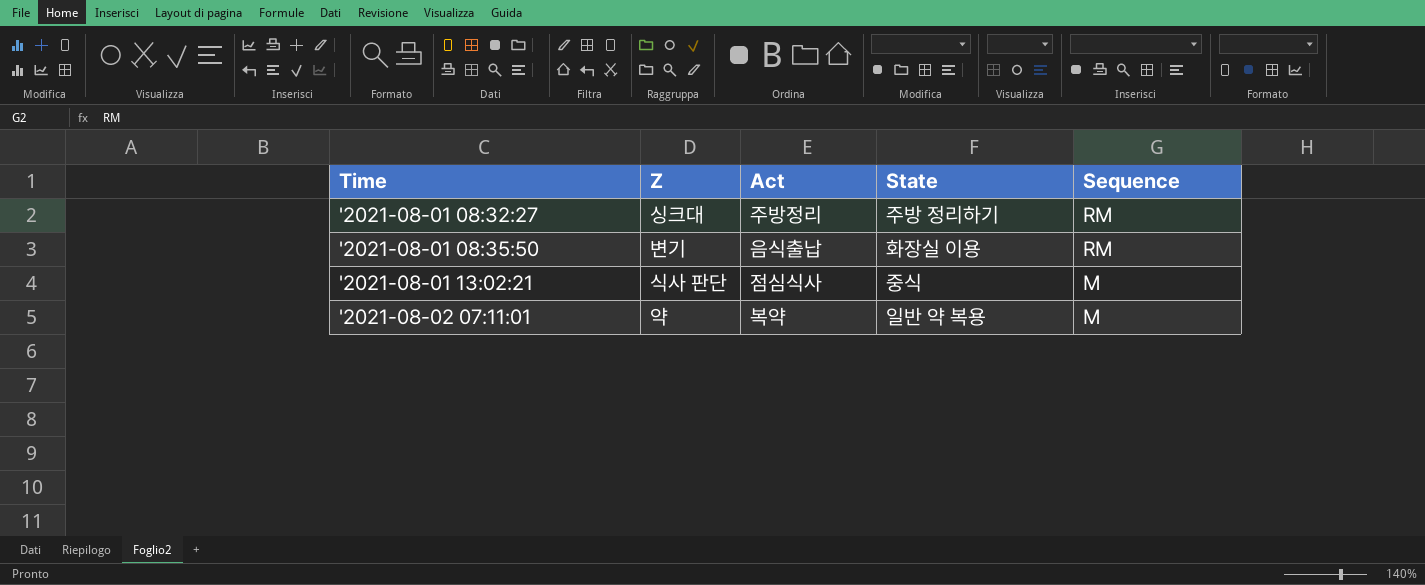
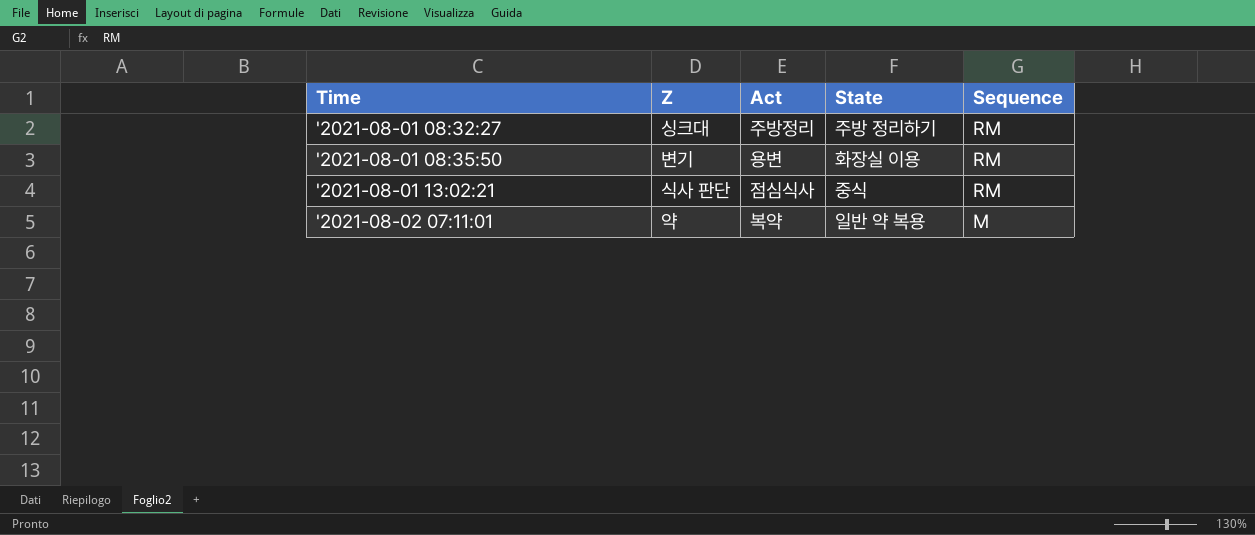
'2021-08-01 08:35:50 | Act: 음식출납 -> 용변
'2021-08-01 13:02:21 | Sequence: M -> RM

